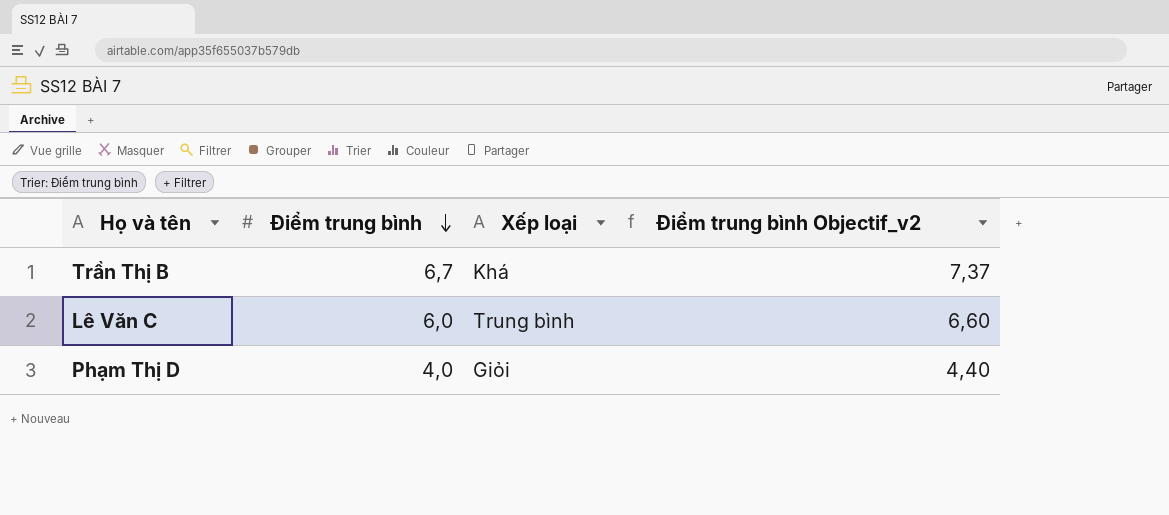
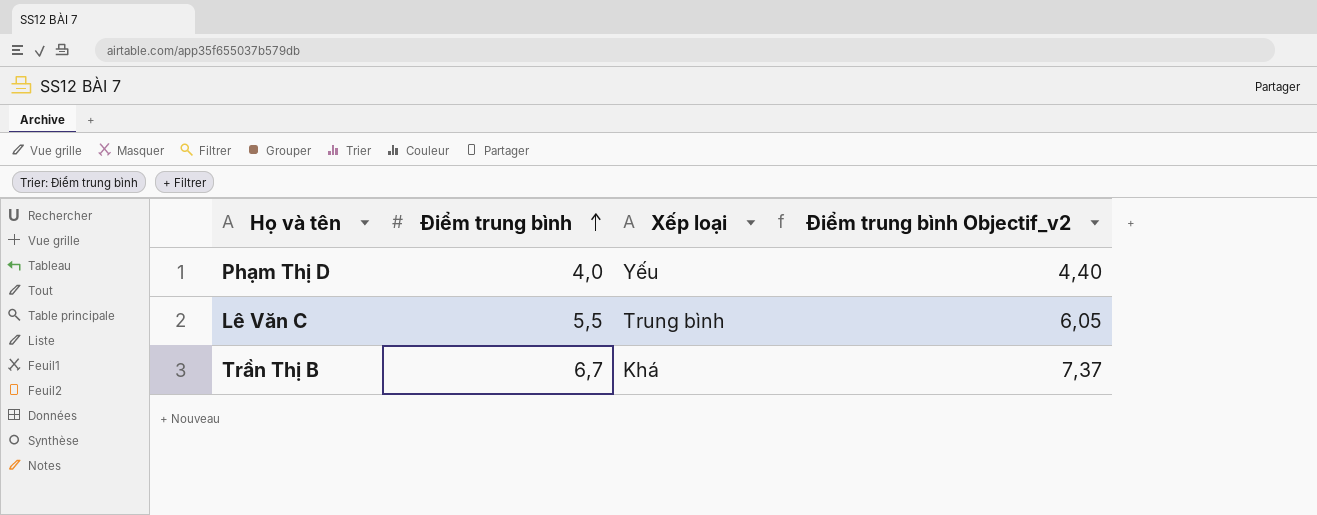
row order: Điểm trung bình descending -> Điểm trung bình ascending
Phạm Thị D | Xếp loại: Giỏi -> Yếu
Lê Văn C | Điểm trung bình: 6,0 -> 5,5
Lê Văn C | Điểm trung bình Objectif_v2: 6,60 -> 6,05

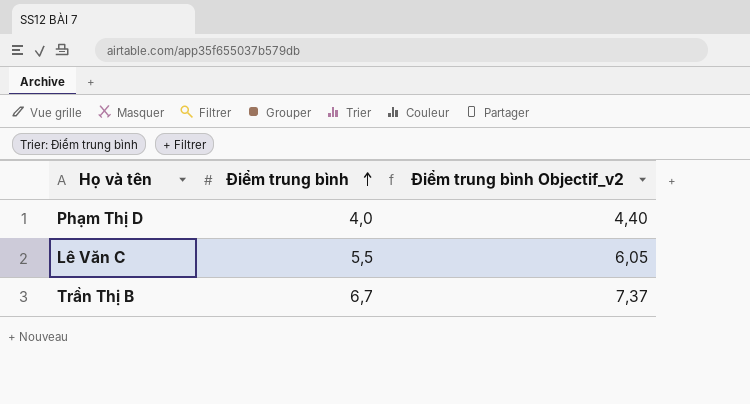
column Xếp loại | position: 3 -> none

